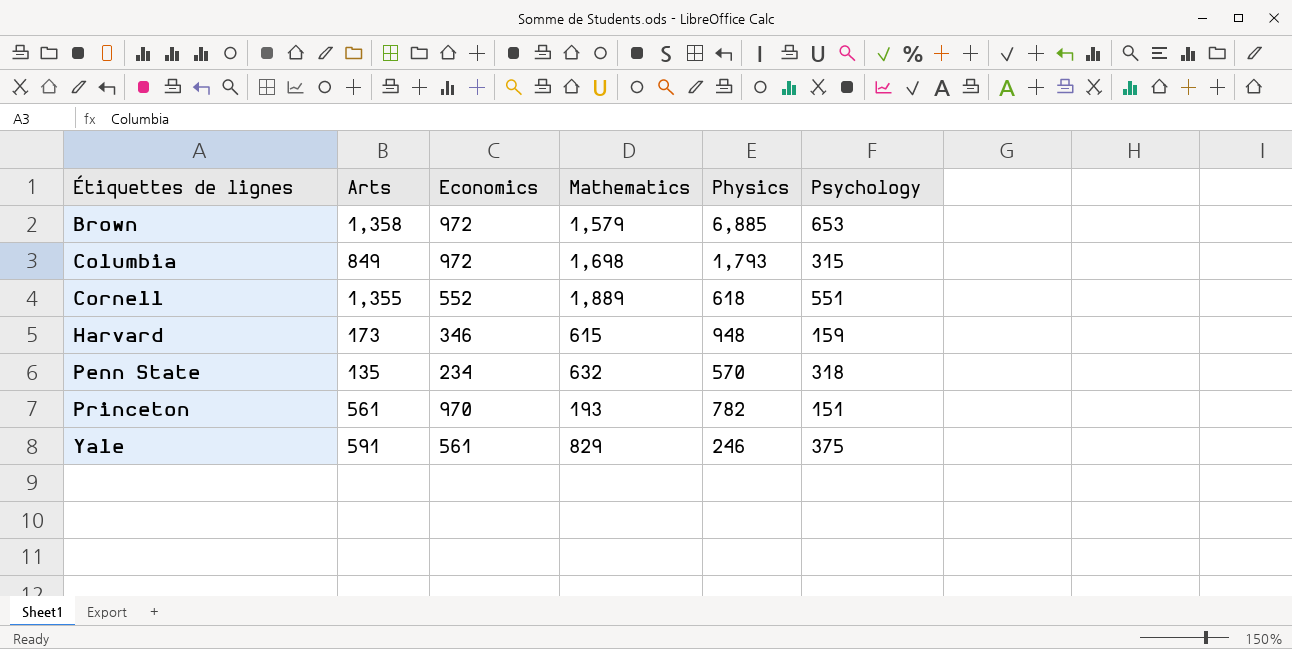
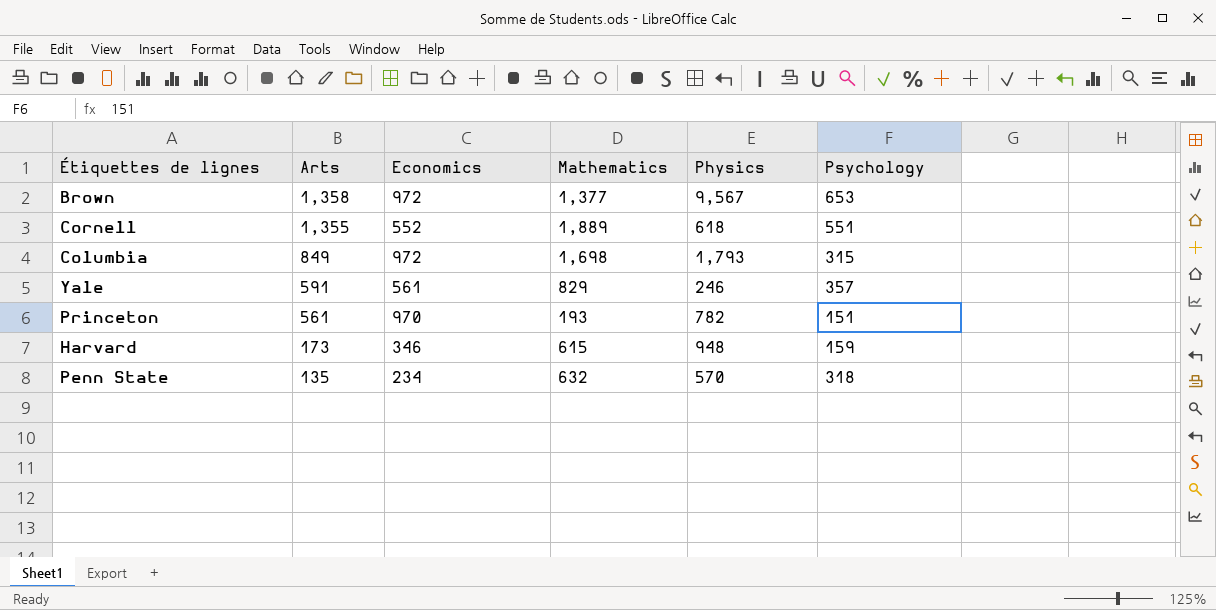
row order: Étiquettes de lignes ascending -> Arts descending
Brown | Mathematics: 1,579 -> 1,377
Brown | Physics: 6,885 -> 9,567
Yale | Psychology: 375 -> 357

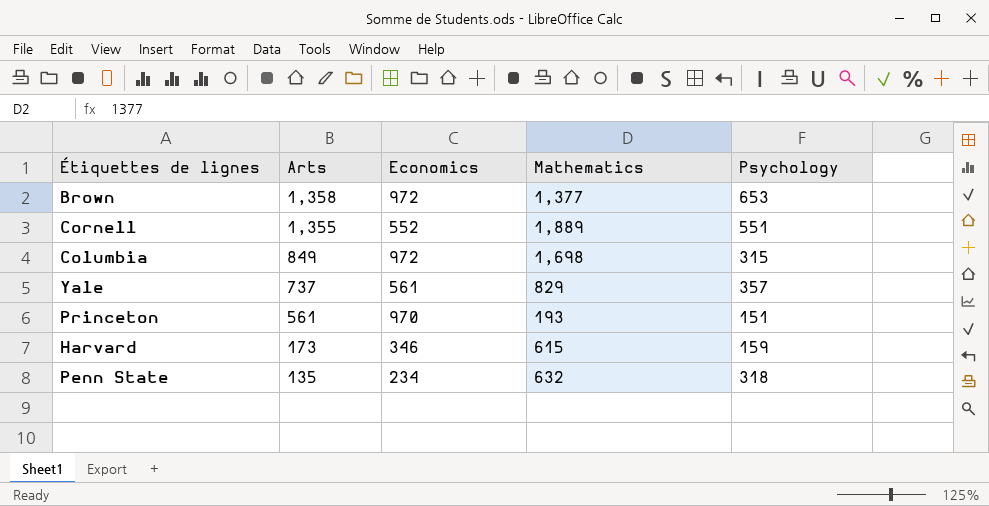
column Physics | position: 5 -> none
Yale | Arts: 591 -> 737

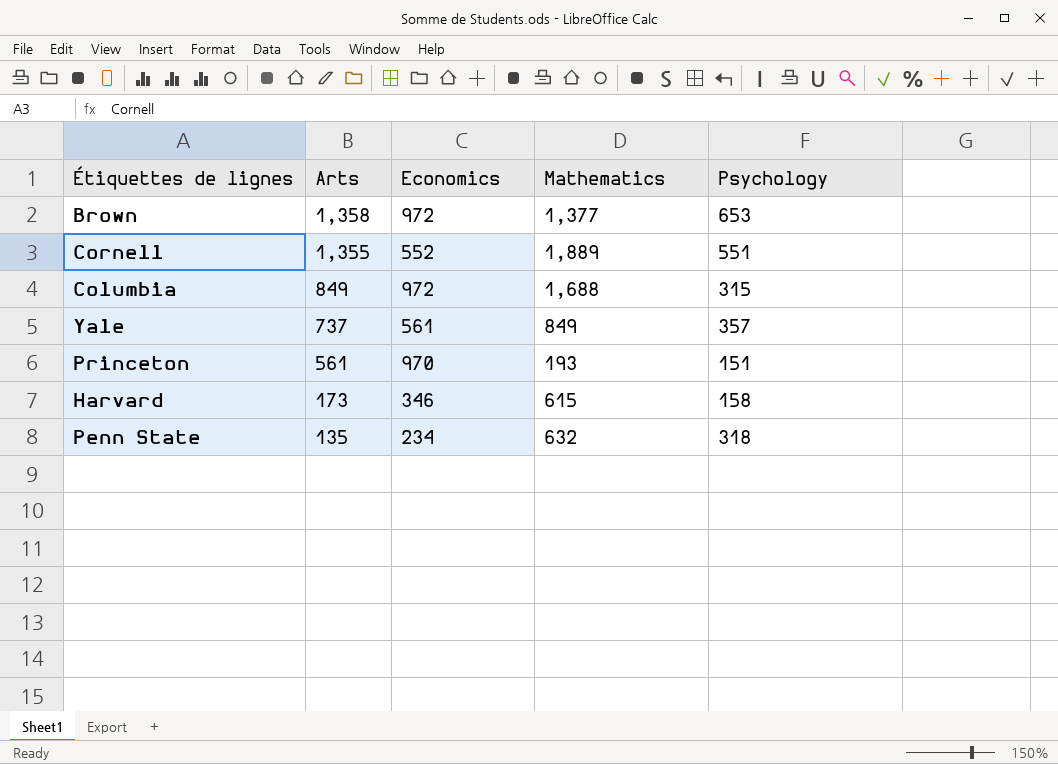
Columbia | Mathematics: 1,698 -> 1,688
Yale | Mathematics: 829 -> 849
Harvard | Psychology: 159 -> 158

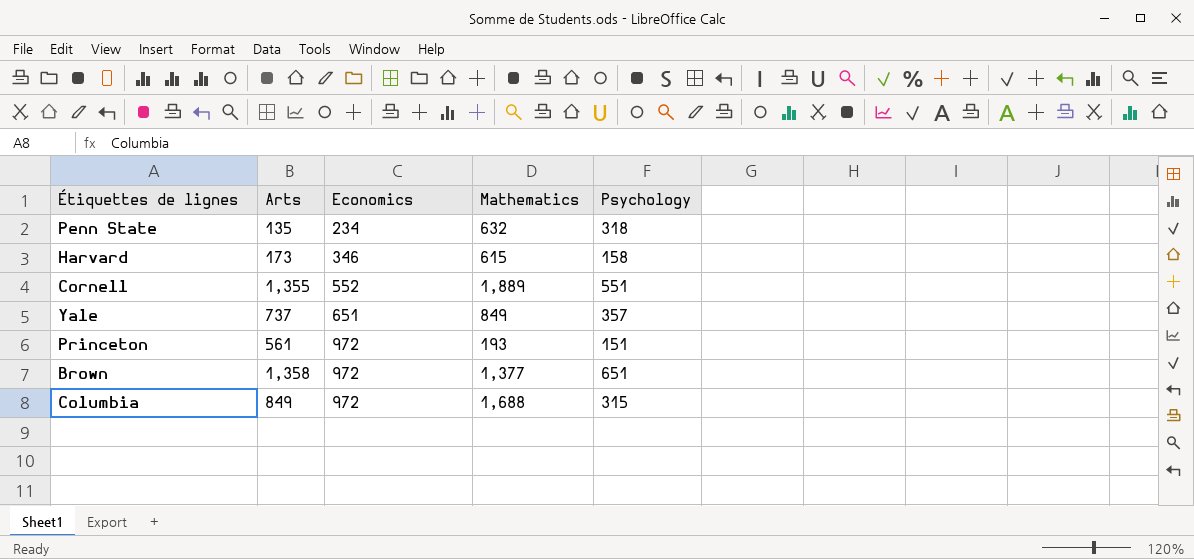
row order: Arts descending -> Economics ascending
Yale | Economics: 561 -> 651
Princeton | Economics: 970 -> 972
Brown | Psychology: 653 -> 651

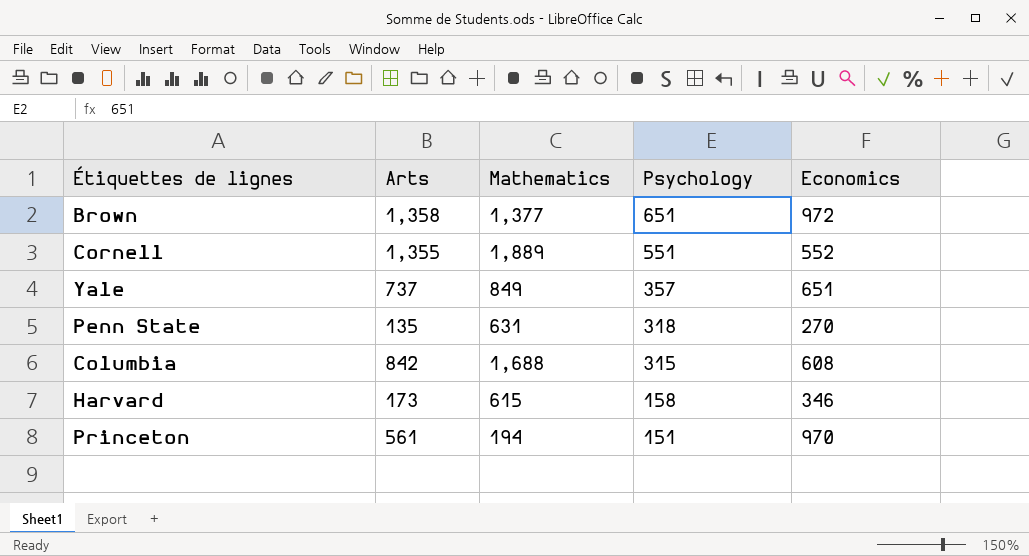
row order: Economics ascending -> Psychology descending
column Economics | position: 3 -> 5
Penn State | Mathematics: 632 -> 631
Penn State | Economics: 234 -> 270
Columbia | Arts: 849 -> 842
Columbia | Economics: 972 -> 608
Princeton | Mathematics: 193 -> 194
Princeton | Economics: 972 -> 970

